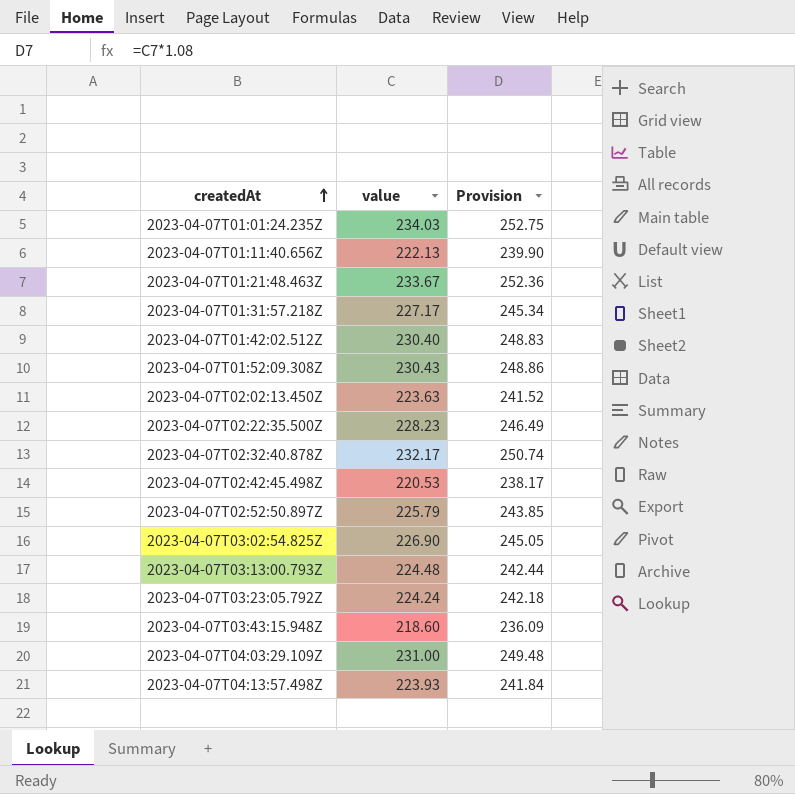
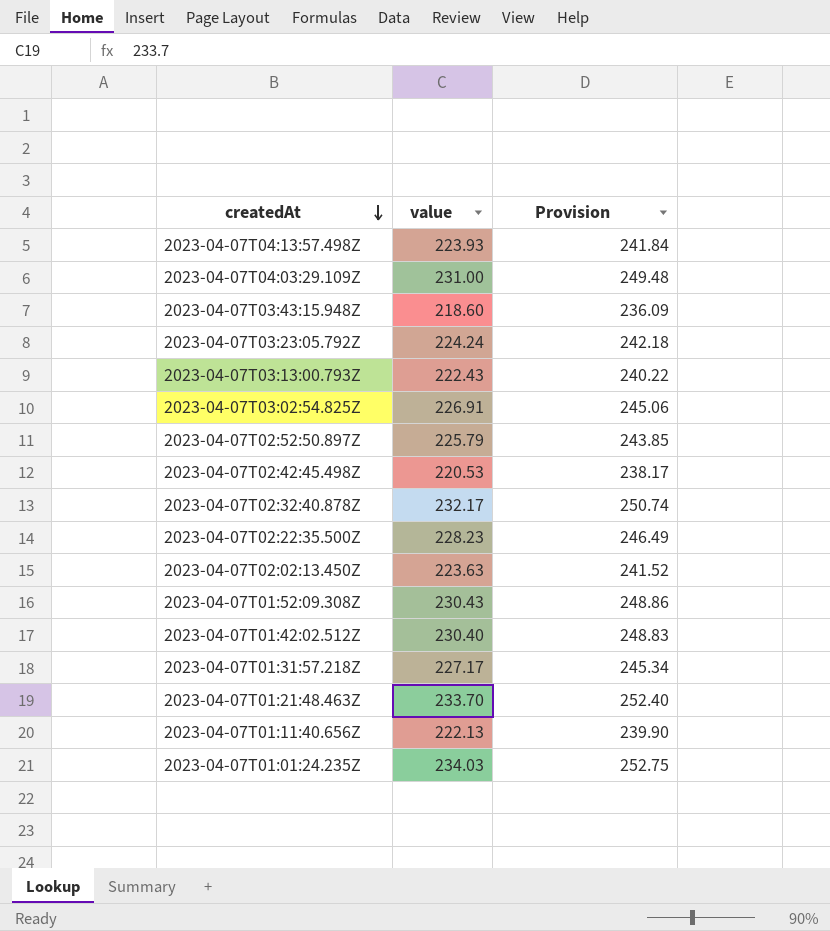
row order: createdAt ascending -> createdAt descending
2023-04-07T03:13:00.793Z | value: 224.48 -> 222.43
2023-04-07T03:13:00.793Z | Provision: 242.44 -> 240.22
2023-04-07T03:02:54.825Z | value: 226.90 -> 226.91
2023-04-07T03:02:54.825Z | Provision: 245.05 -> 245.06
2023-04-07T01:21:48.463Z | value: 233.67 -> 233.70
2023-04-07T01:21:48.463Z | Provision: 252.36 -> 252.40

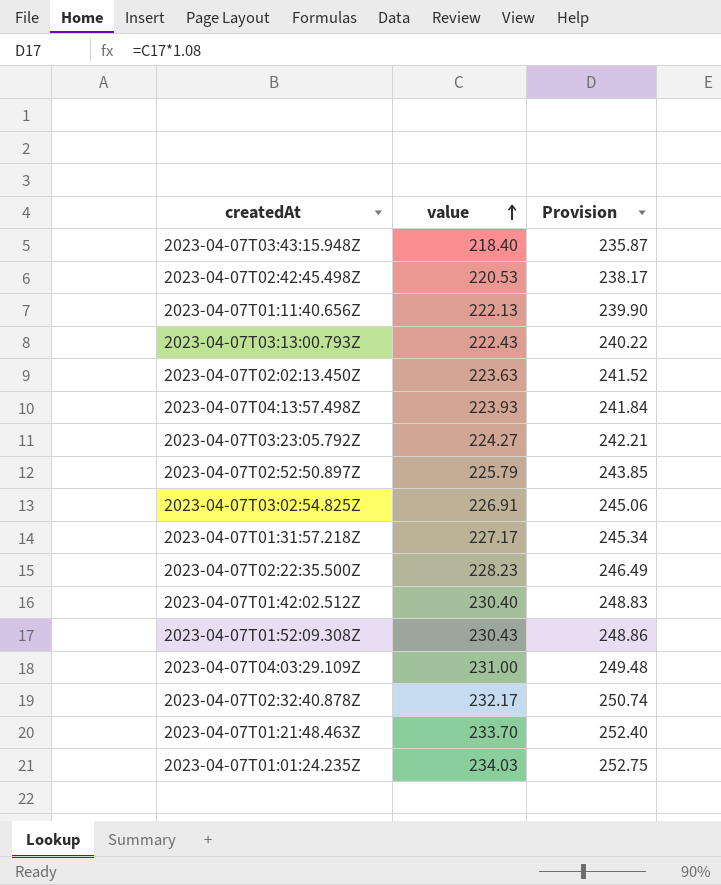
row order: createdAt descending -> value ascending
2023-04-07T03:43:15.948Z | value: 218.60 -> 218.40
2023-04-07T03:43:15.948Z | Provision: 236.09 -> 235.87
2023-04-07T03:23:05.792Z | value: 224.24 -> 224.27
2023-04-07T03:23:05.792Z | Provision: 242.18 -> 242.21

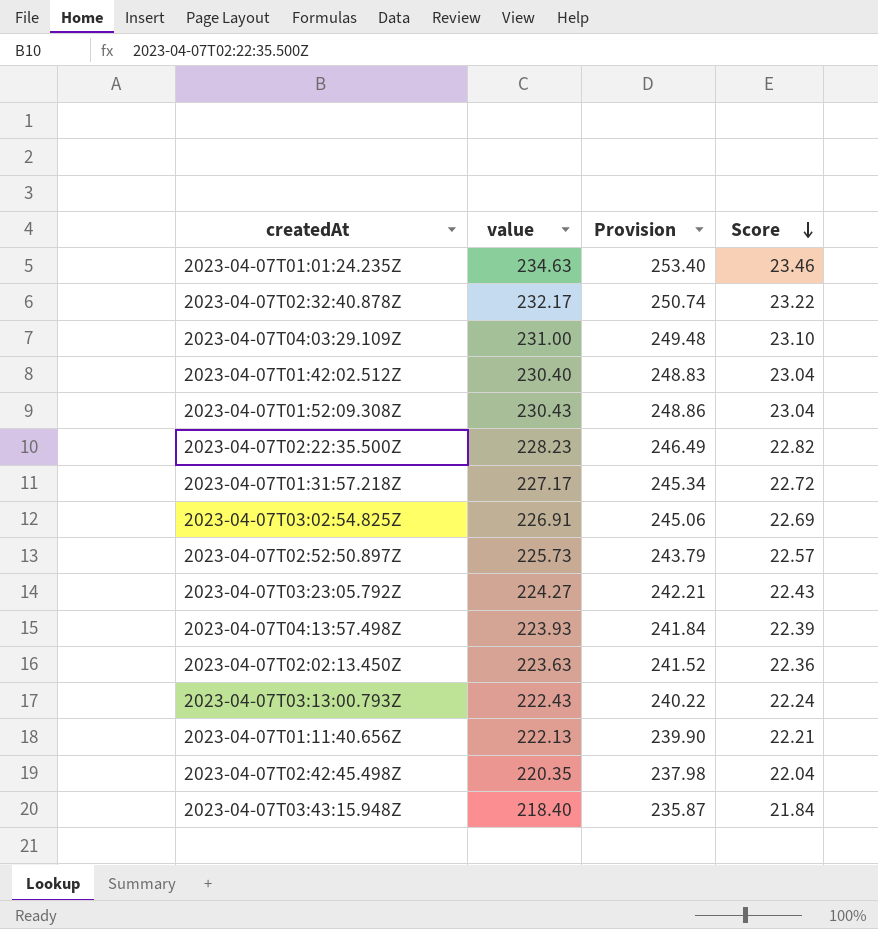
row order: value ascending -> Score descending
column Score | formula: none -> [value] * 0.1
row 2023-04-07T01:21:48.463Z: 233.70 | 252.40 -> none
2023-04-07T01:01:24.235Z | value: 234.03 -> 234.63
2023-04-07T01:01:24.235Z | Provision: 252.75 -> 253.40
2023-04-07T02:52:50.897Z | value: 225.79 -> 225.73
2023-04-07T02:52:50.897Z | Provision: 243.85 -> 243.79
2023-04-07T02:42:45.498Z | value: 220.53 -> 220.35
2023-04-07T02:42:45.498Z | Provision: 238.17 -> 237.98

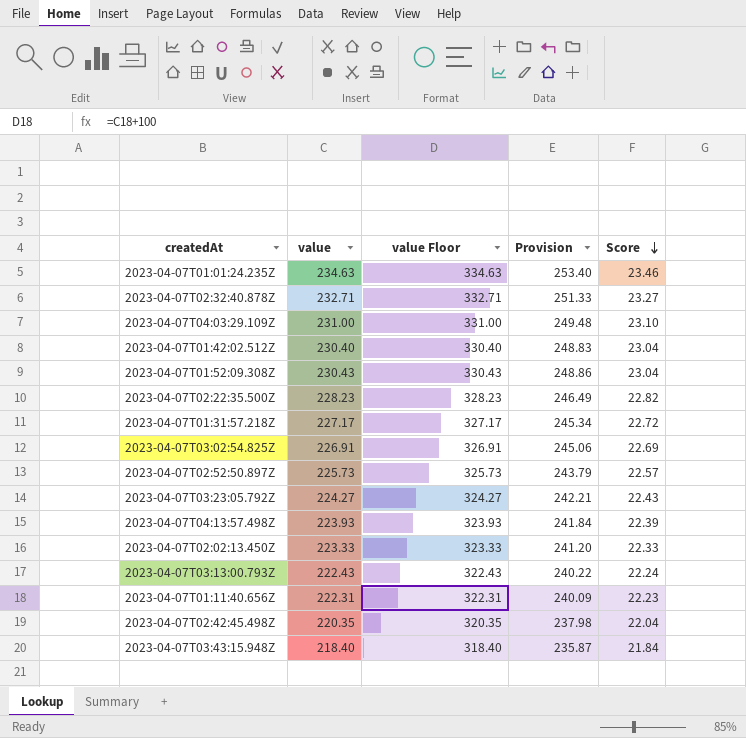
column value Floor | formula: none -> [value] + 100
2023-04-07T02:32:40.878Z | value: 232.17 -> 232.71
2023-04-07T02:32:40.878Z | Provision: 250.74 -> 251.33
2023-04-07T02:32:40.878Z | Score: 23.22 -> 23.27
2023-04-07T02:02:13.450Z | value: 223.63 -> 223.33
2023-04-07T02:02:13.450Z | Provision: 241.52 -> 241.20
2023-04-07T02:02:13.450Z | Score: 22.36 -> 22.33
2023-04-07T01:11:40.656Z | value: 222.13 -> 222.31
2023-04-07T01:11:40.656Z | Provision: 239.90 -> 240.09
2023-04-07T01:11:40.656Z | Score: 22.21 -> 22.23

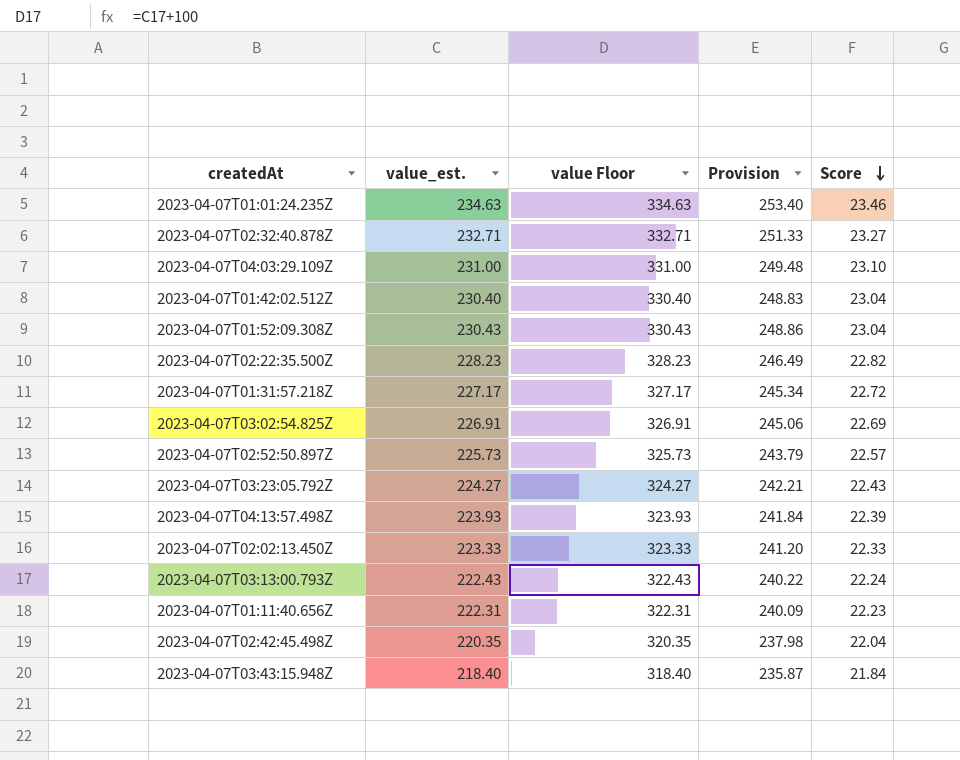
column name: value -> value_est.

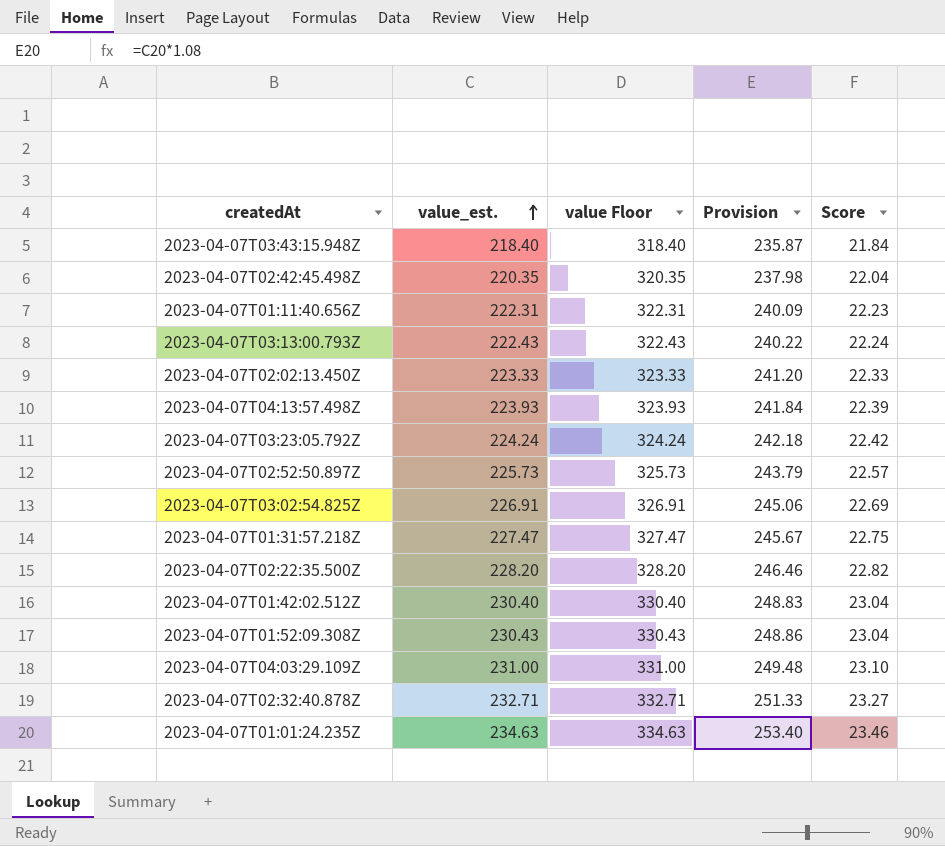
row order: Score descending -> value_est. ascending
2023-04-07T03:23:05.792Z | value_est.: 224.27 -> 224.24
2023-04-07T03:23:05.792Z | value Floor: 324.27 -> 324.24
2023-04-07T03:23:05.792Z | Provision: 242.21 -> 242.18
2023-04-07T03:23:05.792Z | Score: 22.43 -> 22.42
2023-04-07T01:31:57.218Z | value_est.: 227.17 -> 227.47
2023-04-07T01:31:57.218Z | value Floor: 327.17 -> 327.47
2023-04-07T01:31:57.218Z | Provision: 245.34 -> 245.67
2023-04-07T01:31:57.218Z | Score: 22.72 -> 22.75
2023-04-07T02:22:35.500Z | value_est.: 228.23 -> 228.20
2023-04-07T02:22:35.500Z | value Floor: 328.23 -> 328.20
2023-04-07T02:22:35.500Z | Provision: 246.49 -> 246.46

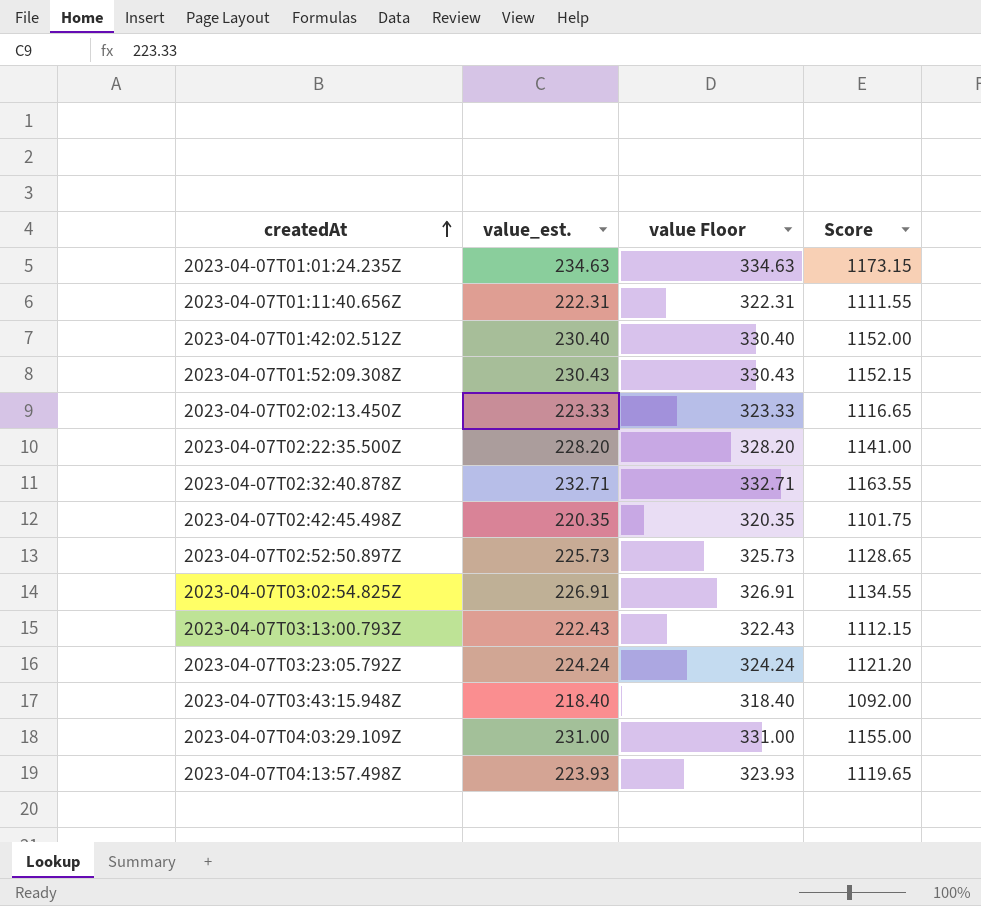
row order: value_est. ascending -> createdAt ascending
column Provision | formula: [value_est.] * 1.08 -> none
column Score | formula: [value_est.] * 0.1 -> [value_est.] * 5
row 2023-04-07T01:31:57.218Z: 227.47 | 327.47 | 245.67 | 22.75 -> none

